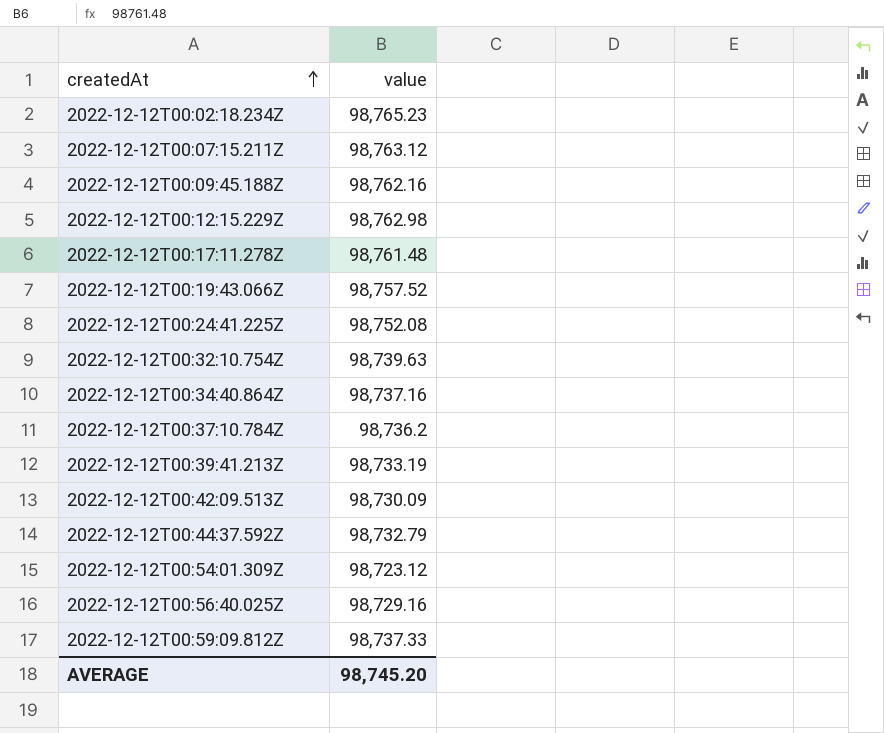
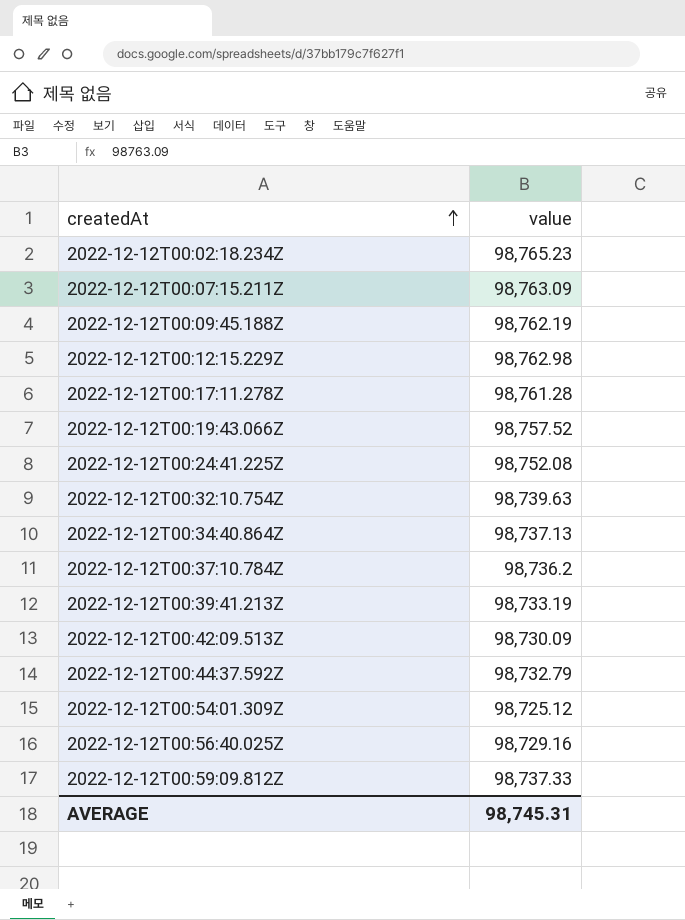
2022-12-12T00:07:15.211Z | value: 98,763.12 -> 98,763.09
2022-12-12T00:09:45.188Z | value: 98,762.16 -> 98,762.19
2022-12-12T00:17:11.278Z | value: 98,761.48 -> 98,761.28
2022-12-12T00:34:40.864Z | value: 98,737.16 -> 98,737.13
2022-12-12T00:54:01.309Z | value: 98,723.12 -> 98,725.12
AVERAGE | value: 98,745.20 -> 98,745.31

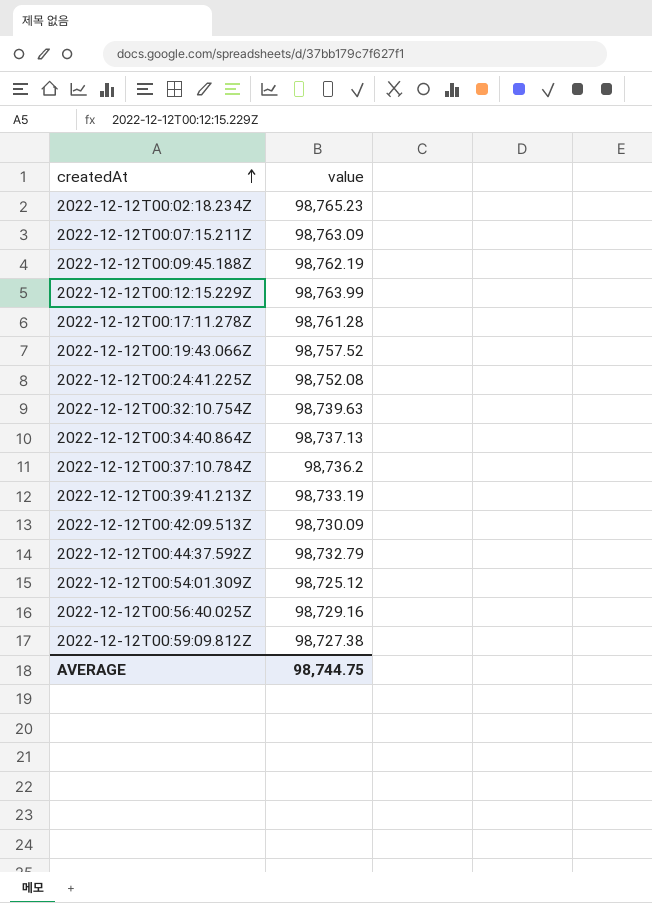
2022-12-12T00:12:15.229Z | value: 98,762.98 -> 98,763.99
2022-12-12T00:59:09.812Z | value: 98,737.33 -> 98,727.38
AVERAGE | value: 98,745.31 -> 98,744.75

